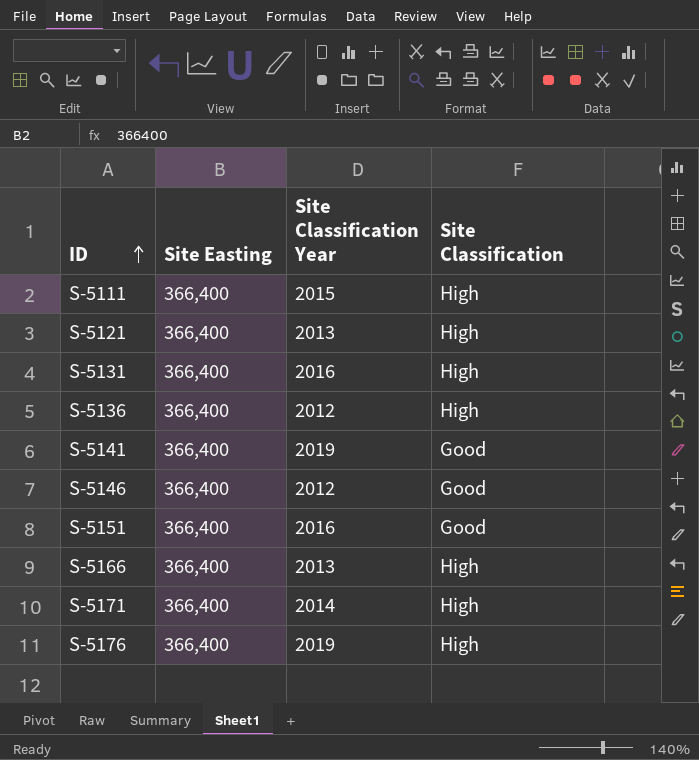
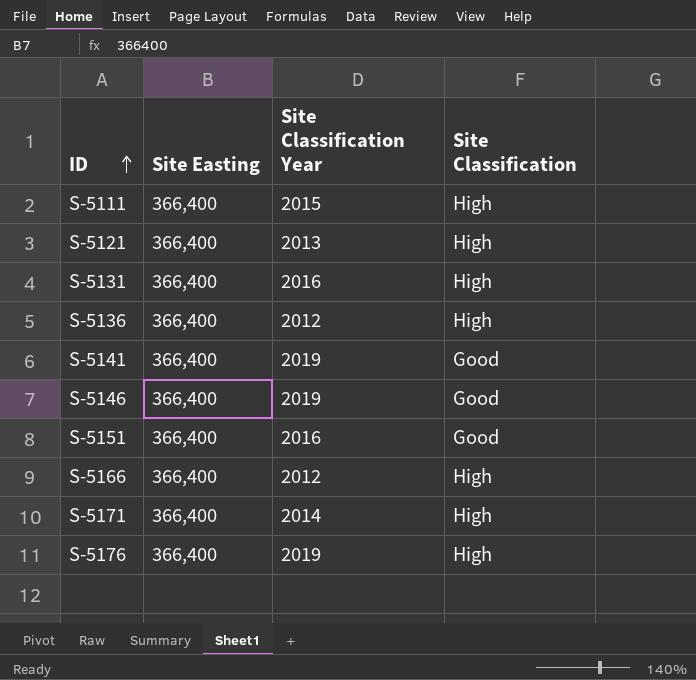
S-5146 | Site Classification Year: 2012 -> 2019
S-5166 | Site Classification Year: 2013 -> 2012

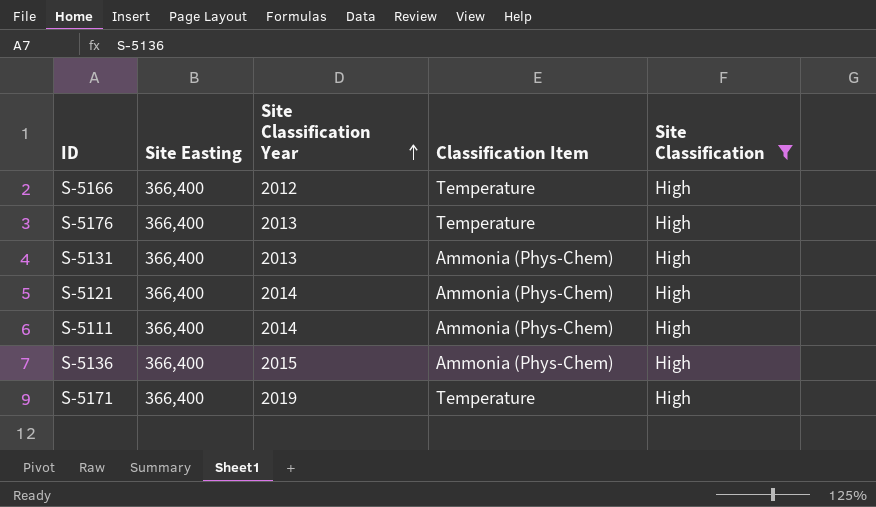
filter: none -> Site Classification = High
row order: ID ascending -> Site Classification Year ascending
column Classification Item | position: none -> 4
S-5176 | Site Classification Year: 2019 -> 2013
S-5131 | Site Classification Year: 2016 -> 2013
S-5121 | Site Classification Year: 2013 -> 2014
S-5111 | Site Classification Year: 2015 -> 2014
S-5136 | Site Classification Year: 2012 -> 2015
S-5171 | Site Classification Year: 2014 -> 2019

